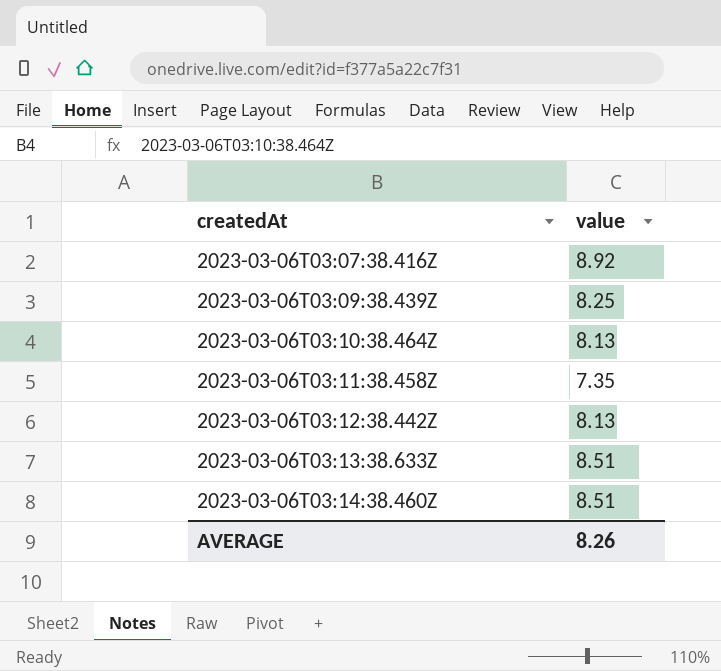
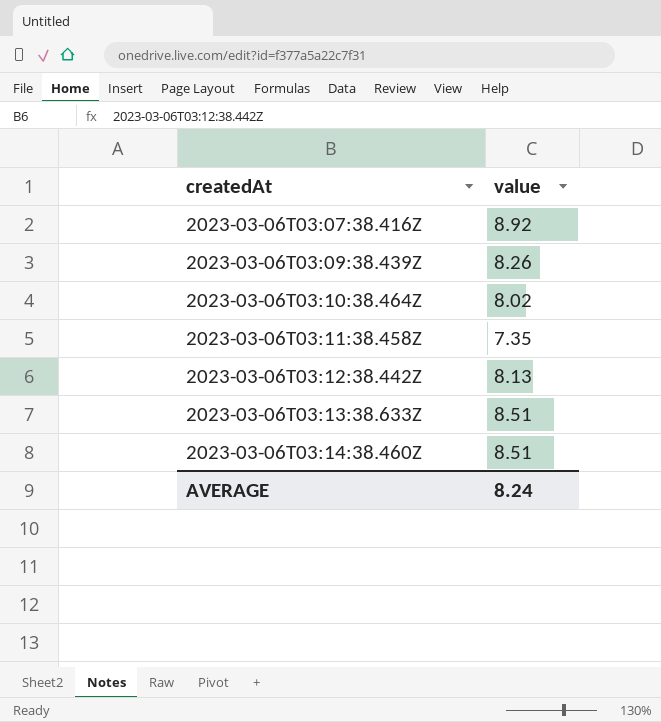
2023-03-06T03:09:38.439Z | value: 8.25 -> 8.26
2023-03-06T03:10:38.464Z | value: 8.13 -> 8.02
AVERAGE | value: 8.26 -> 8.24

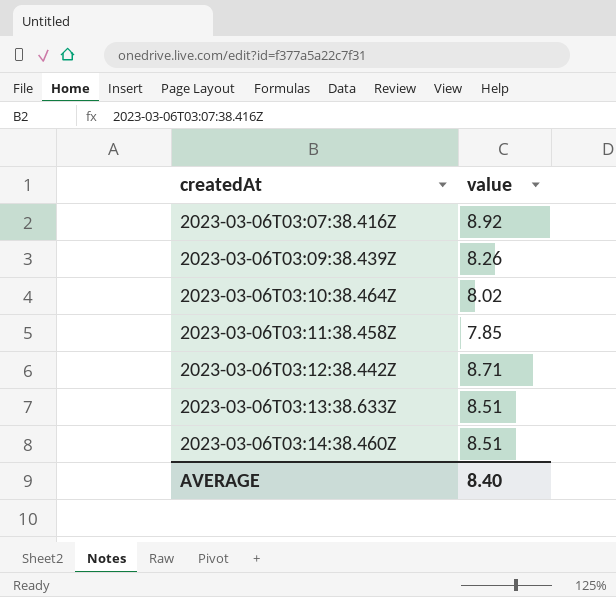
2023-03-06T03:11:38.458Z | value: 7.35 -> 7.85
2023-03-06T03:12:38.442Z | value: 8.13 -> 8.71
AVERAGE | value: 8.24 -> 8.40

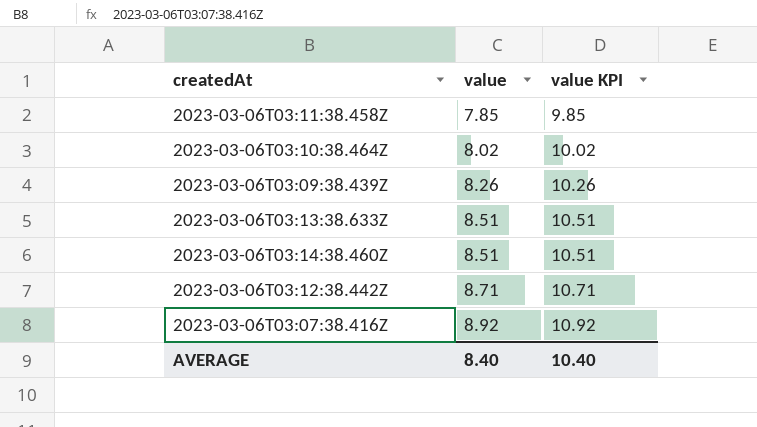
row order: createdAt ascending -> value ascending
column value KPI | formula: none -> [value] + 2

